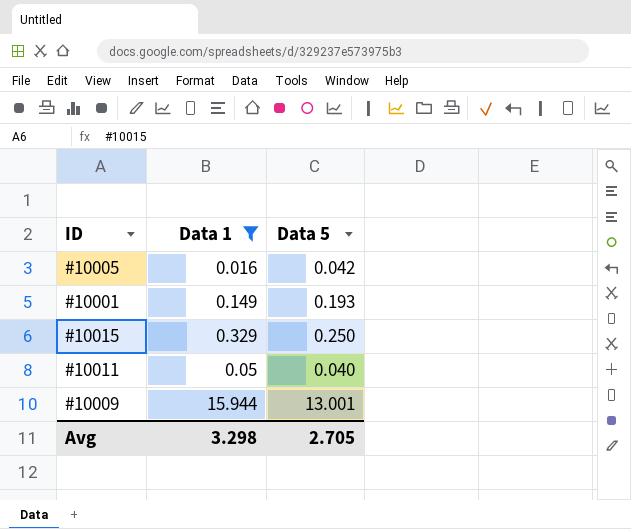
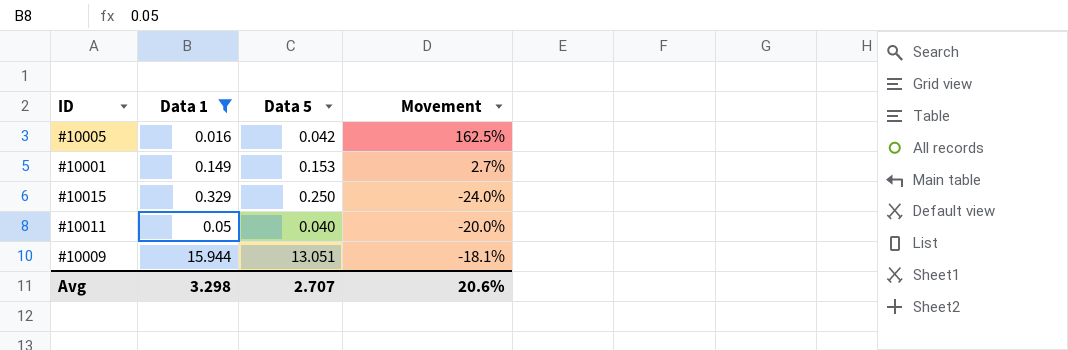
column Movement | formula: none -> ([Data 5] - [Data 1]) / [Data 1]
#10001 | Data 5: 0.193 -> 0.153
#10009 | Data 5: 13.001 -> 13.051
Avg | Data 5: 2.705 -> 2.707

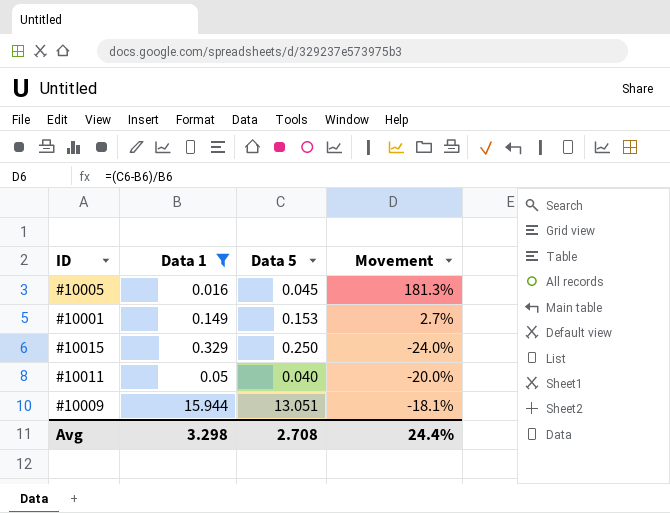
#10005 | Data 5: 0.042 -> 0.045
#10005 | Movement: 162.5% -> 181.3%
Avg | Data 5: 2.707 -> 2.708
Avg | Movement: 20.6% -> 24.4%

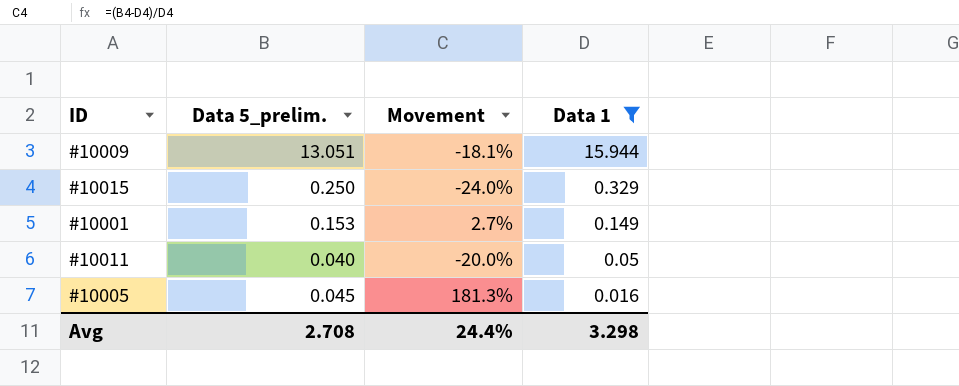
row order: none -> Data 1 descending
column name: Data 5 -> Data 5_prelim.
column Data 1 | position: 2 -> 4

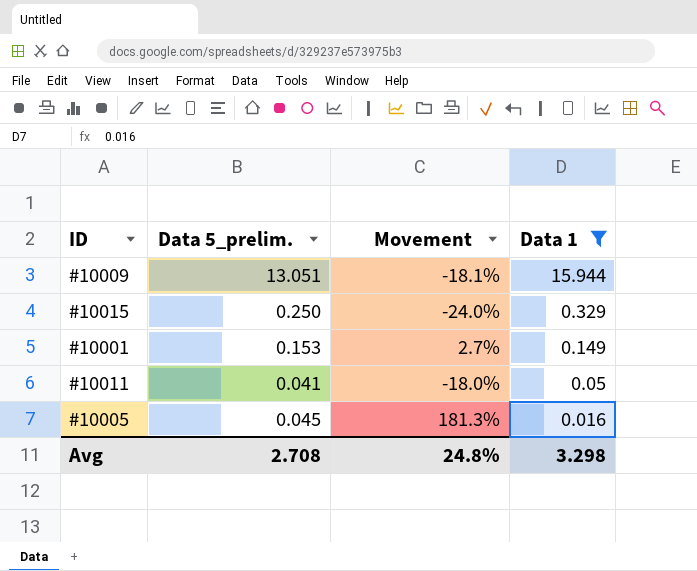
#10011 | Data 5_prelim.: 0.040 -> 0.041
#10011 | Movement: -20.0% -> -18.0%
Avg | Movement: 24.4% -> 24.8%

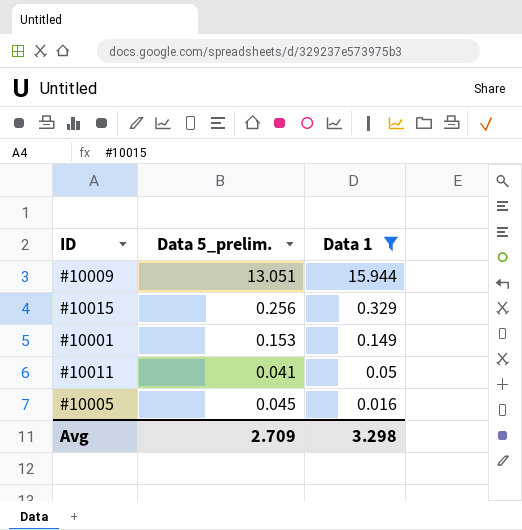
column Movement | formula: ([Data 5_prelim.] - [Data 1]) / [Data 1] -> none
#10015 | Data 5_prelim.: 0.250 -> 0.256
Avg | Data 5_prelim.: 2.708 -> 2.709

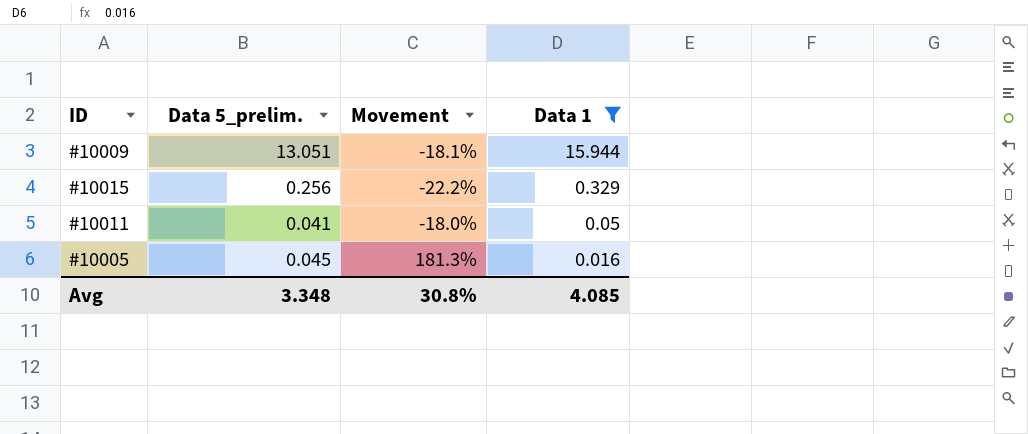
column Movement | formula: none -> ([Data 5_prelim.] - [Data 1]) / [Data 1]
row #10001: 0.153 | 0.149 -> none
Avg | Data 5_prelim.: 2.709 -> 3.348
Avg | Data 1: 3.298 -> 4.085

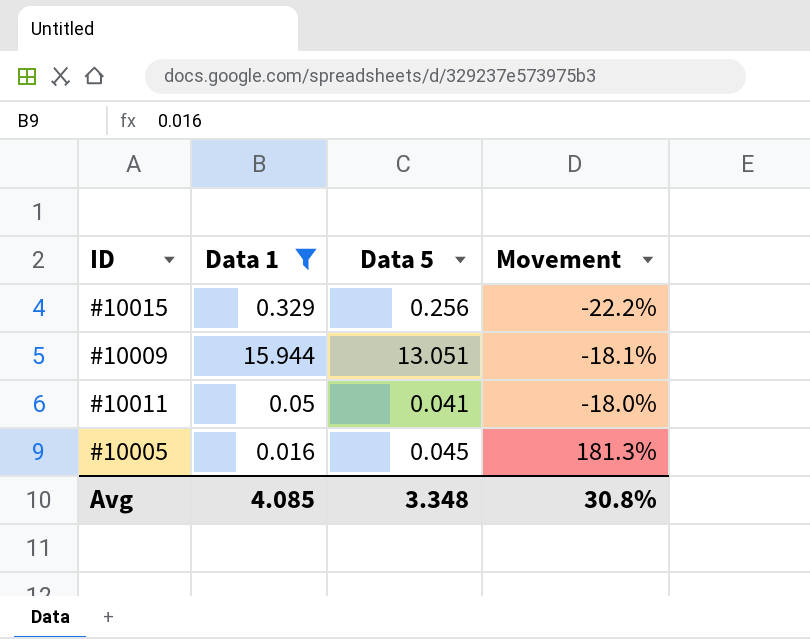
row order: Data 1 descending -> Movement ascending
column Data 1 | position: 4 -> 2
column name: Data 5_prelim. -> Data 5

